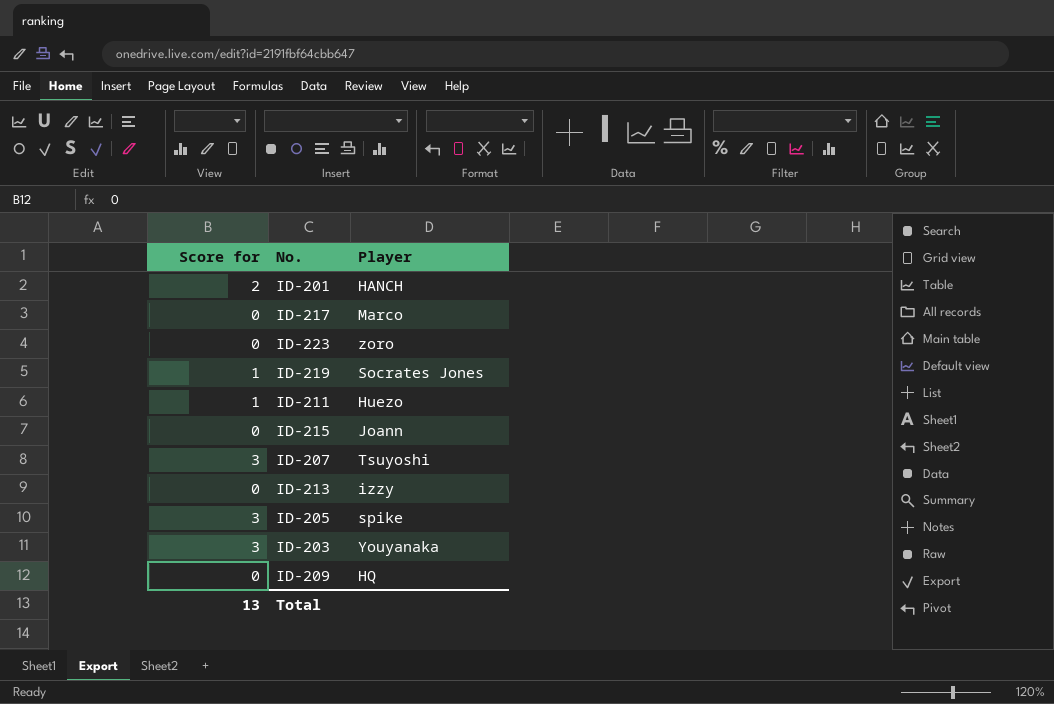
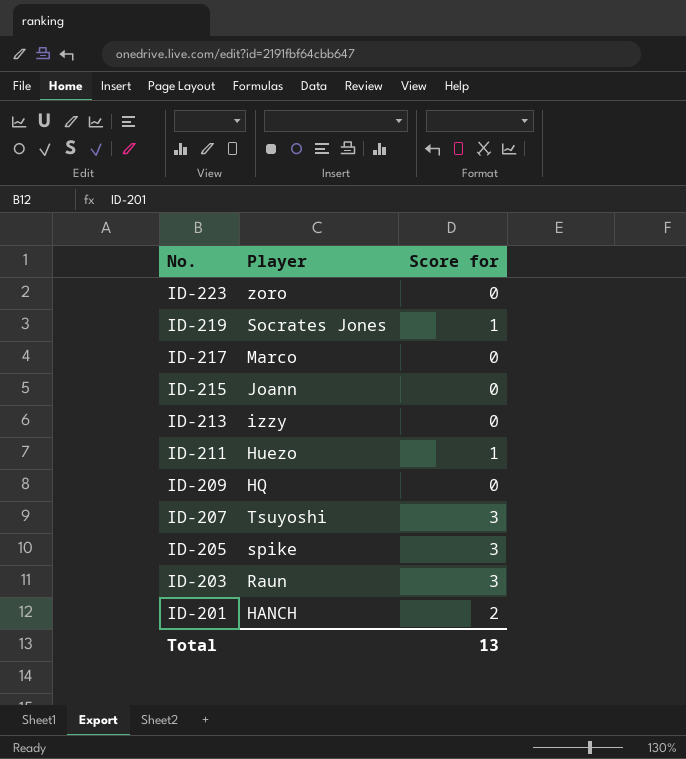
row order: none -> No. descending
column Score for | position: 1 -> 3
ID-203 | Player: Youyanaka -> Raun

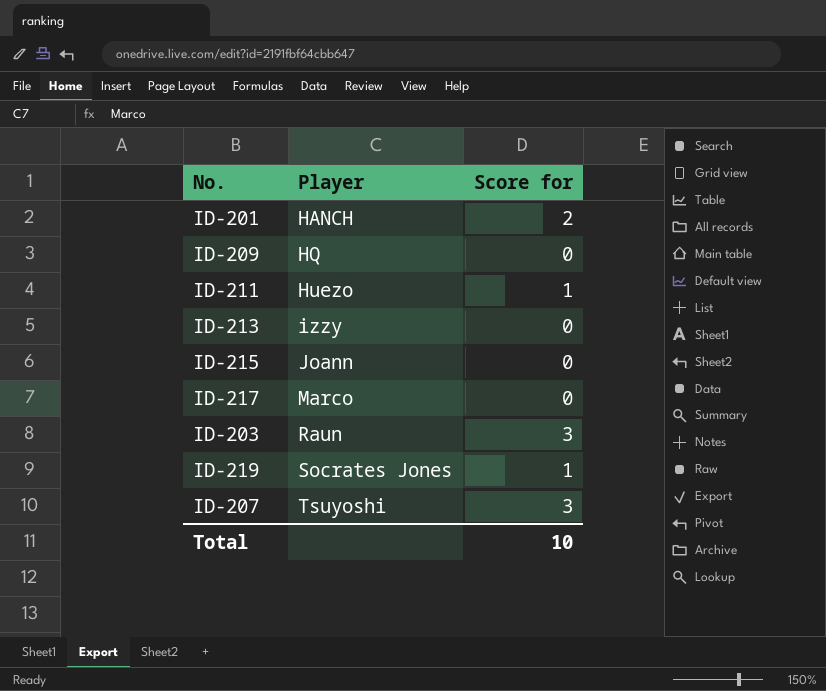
row order: No. descending -> Player ascending
row ID-223: zoro | 0 -> none
row ID-205: spike | 3 -> none
Total | Score for: 13 -> 10

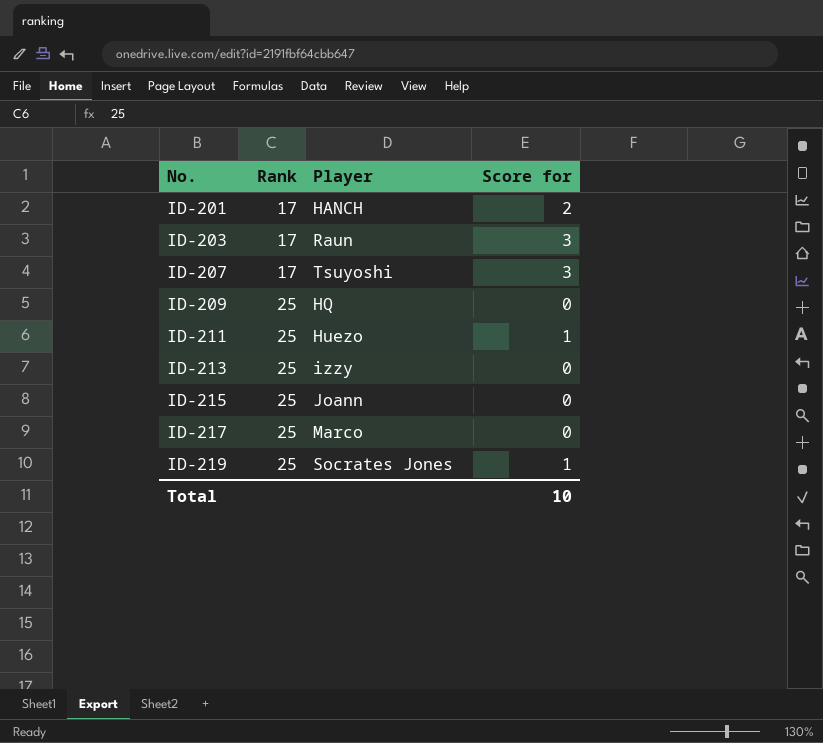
row order: Player ascending -> No. ascending
column Rank | position: none -> 2

